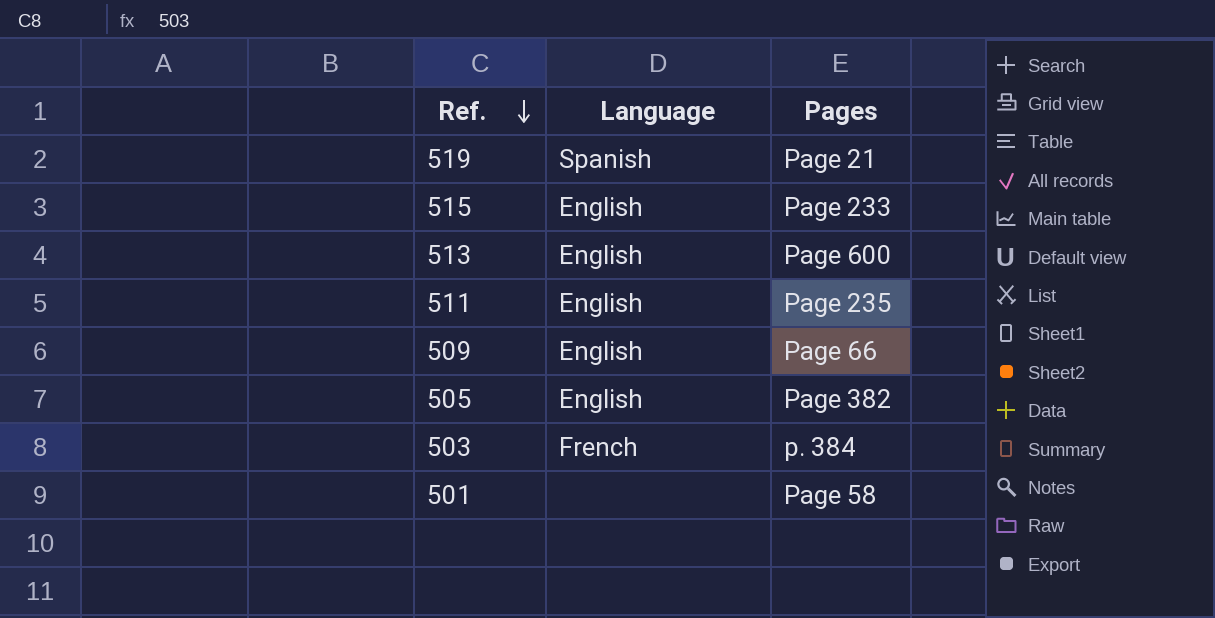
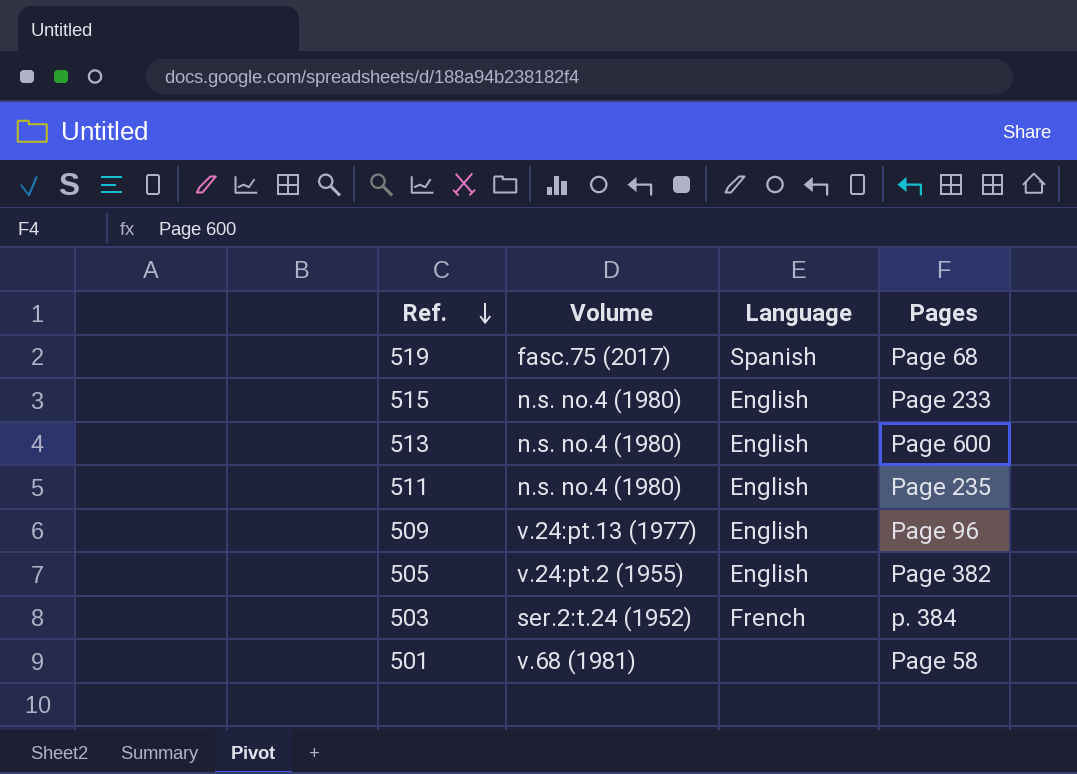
column Volume | position: none -> 2
519 | Pages: Page 21 -> Page 68
509 | Pages: Page 66 -> Page 96

